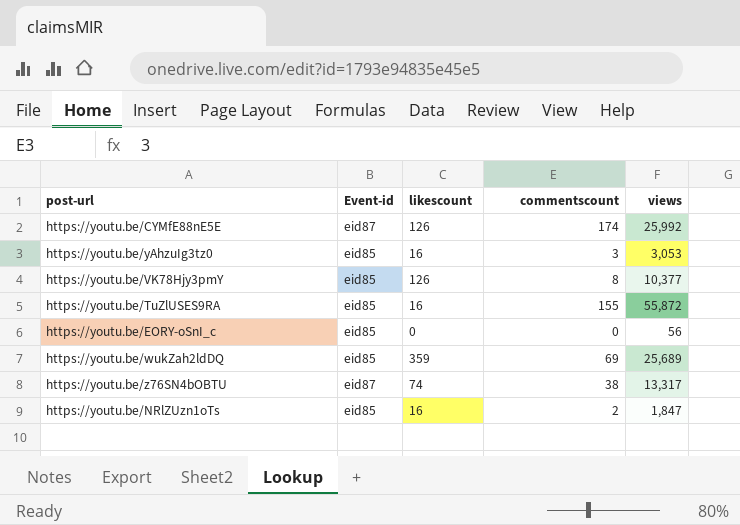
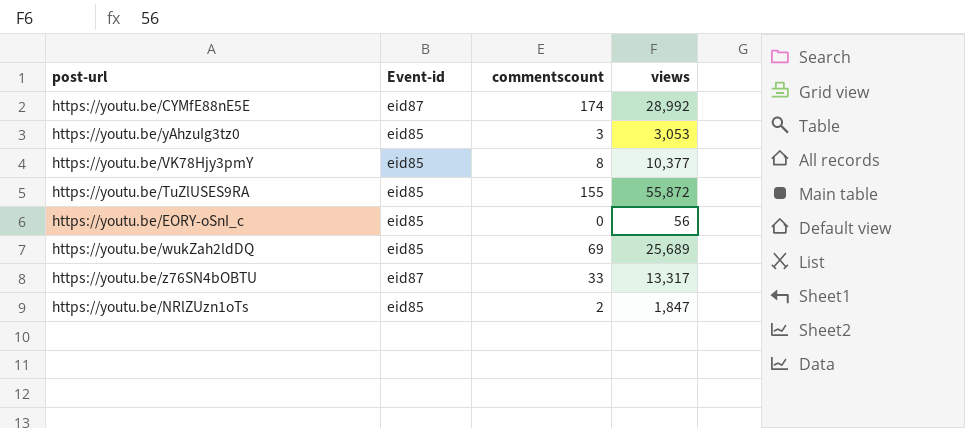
column likescount | position: 3 -> none
https://youtu.be/CYMfE88nE5E | views: 25,992 -> 28,992
https://youtu.be/z76SN4bOBTU | commentscount: 38 -> 33

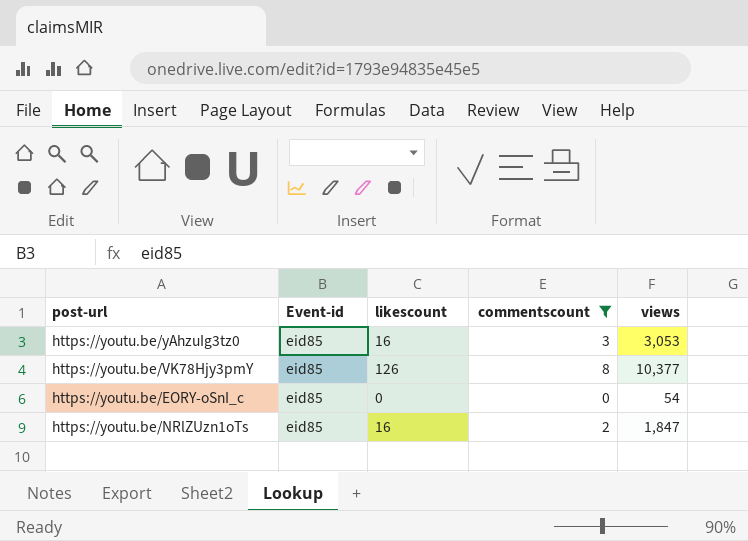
filter: none -> commentscount <= 8
column likescount | position: none -> 3
https://youtu.be/EORY-oSnI_c | views: 56 -> 54

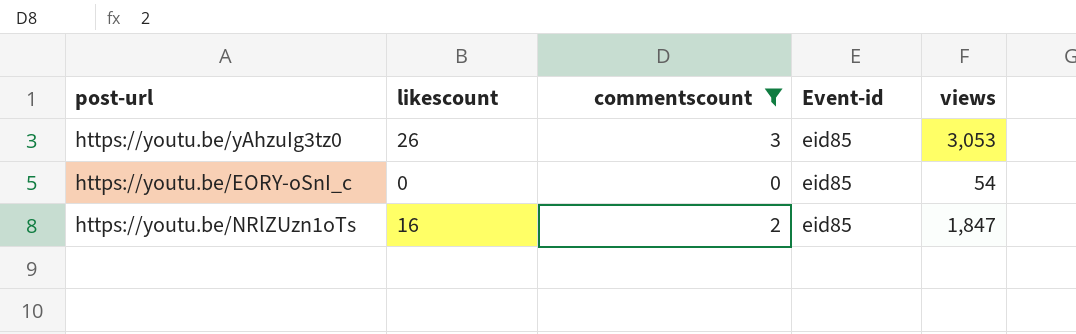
column Event-id | position: 2 -> 4
row https://youtu.be/VK78Hjy3pmY: eid85 | 126 | 8 | 10,377 -> none
https://youtu.be/yAhzuIg3tz0 | likescount: 16 -> 26

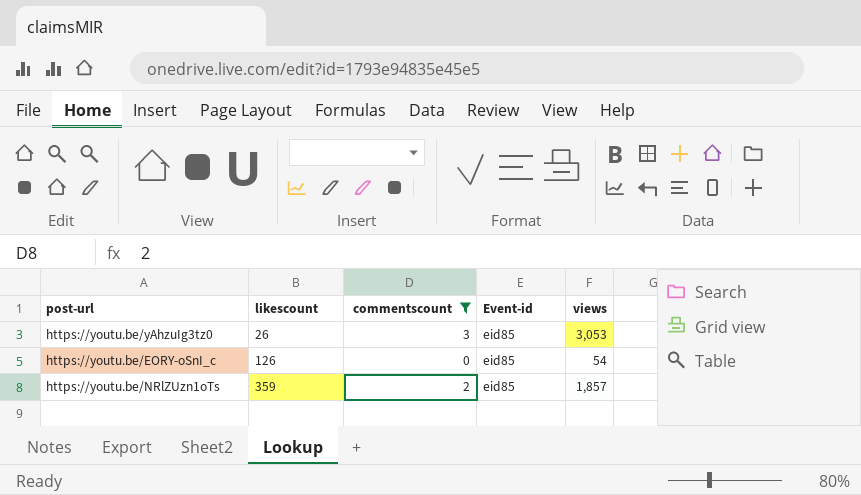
https://youtu.be/EORY-oSnI_c | likescount: 0 -> 126
https://youtu.be/NRlZUzn1oTs | likescount: 16 -> 359
https://youtu.be/NRlZUzn1oTs | views: 1,847 -> 1,857

